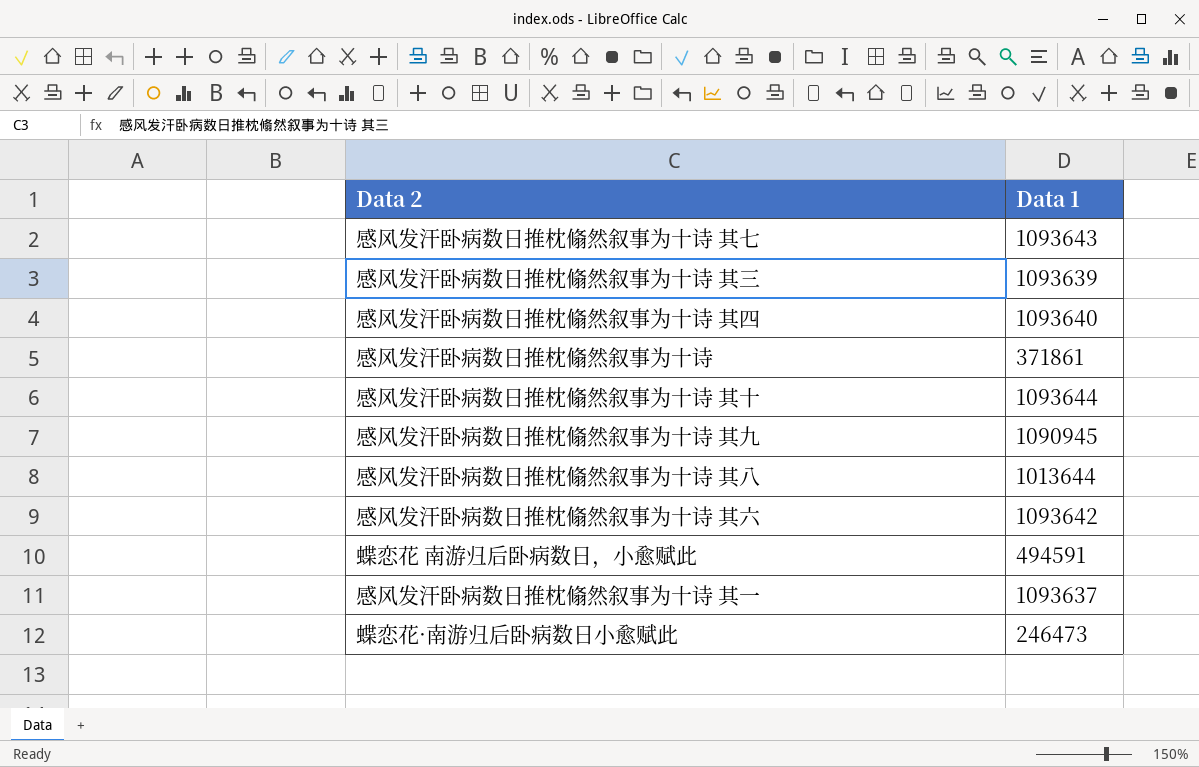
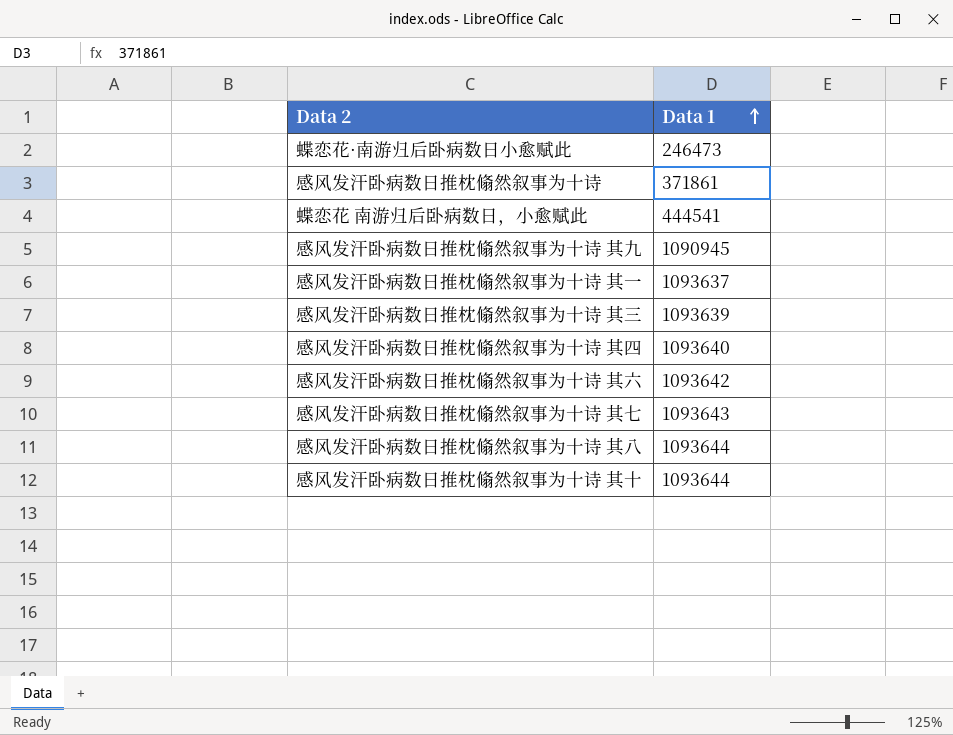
row order: none -> Data 1 ascending
蝶恋花 南游归后卧病数日，小愈赋此 | Data 1: 494591 -> 444541
感风发汗卧病数日推枕翛然叙事为十诗 其八 | Data 1: 1013644 -> 1093644

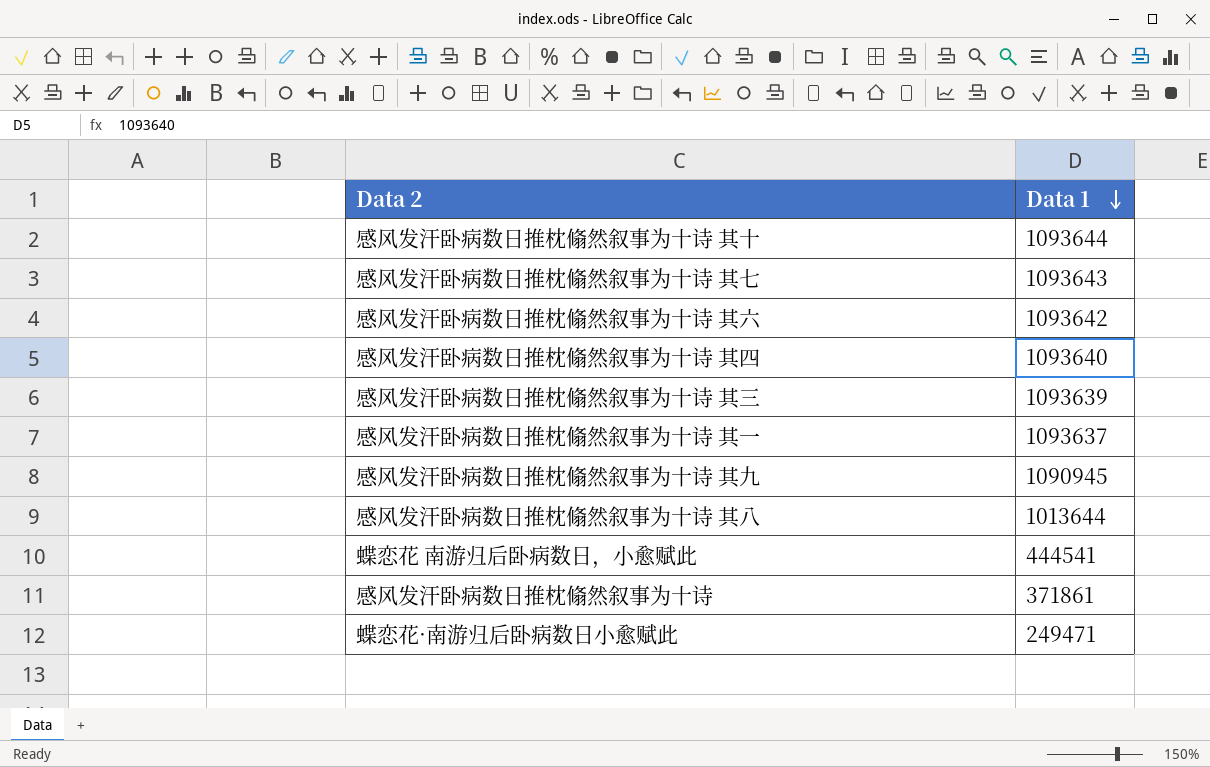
row order: Data 1 ascending -> Data 1 descending
感风发汗卧病数日推枕翛然叙事为十诗 其八 | Data 1: 1093644 -> 1013644
蝶恋花·南游归后卧病数日小愈赋此 | Data 1: 246473 -> 249471

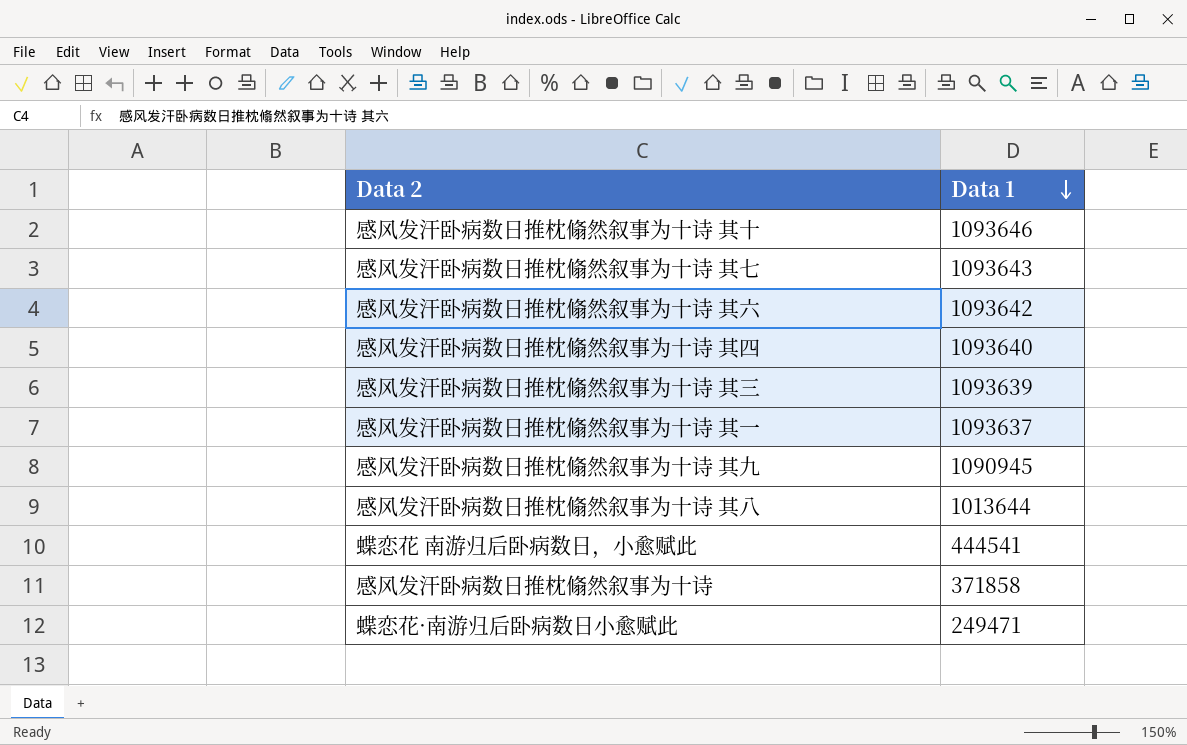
感风发汗卧病数日推枕翛然叙事为十诗 其十 | Data 1: 1093644 -> 1093646
感风发汗卧病数日推枕翛然叙事为十诗 | Data 1: 371861 -> 371858

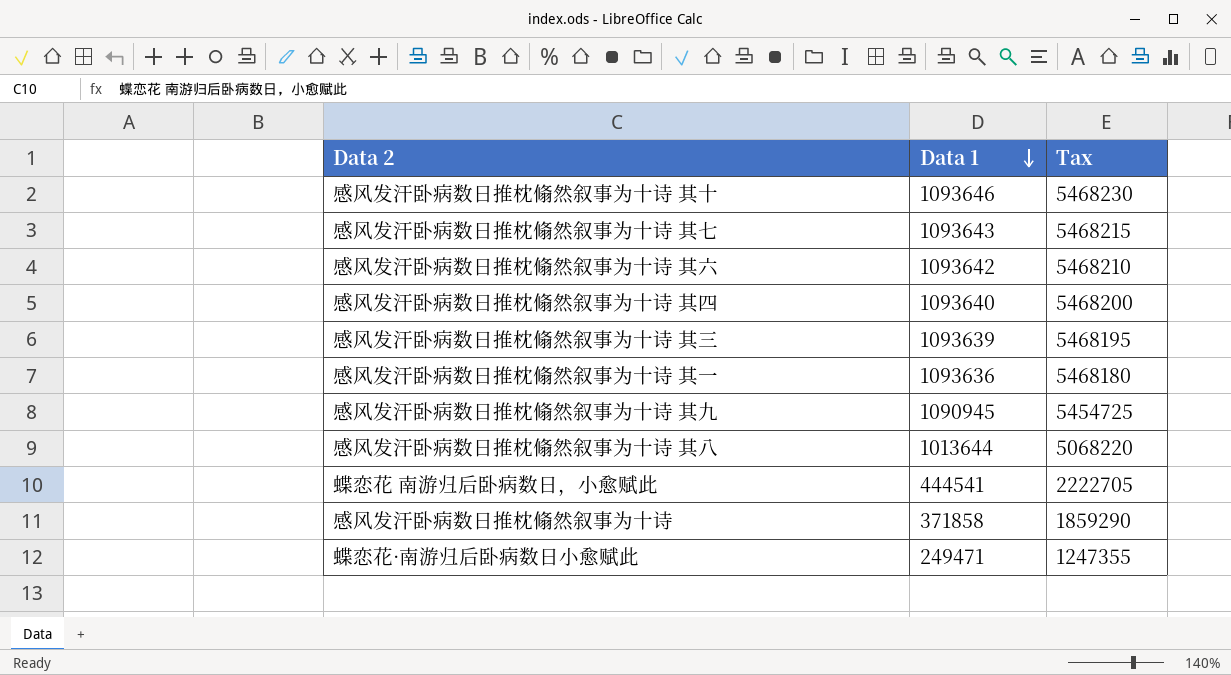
column Tax | formula: none -> [Data 1] * 5
感风发汗卧病数日推枕翛然叙事为十诗 其一 | Data 1: 1093637 -> 1093636

